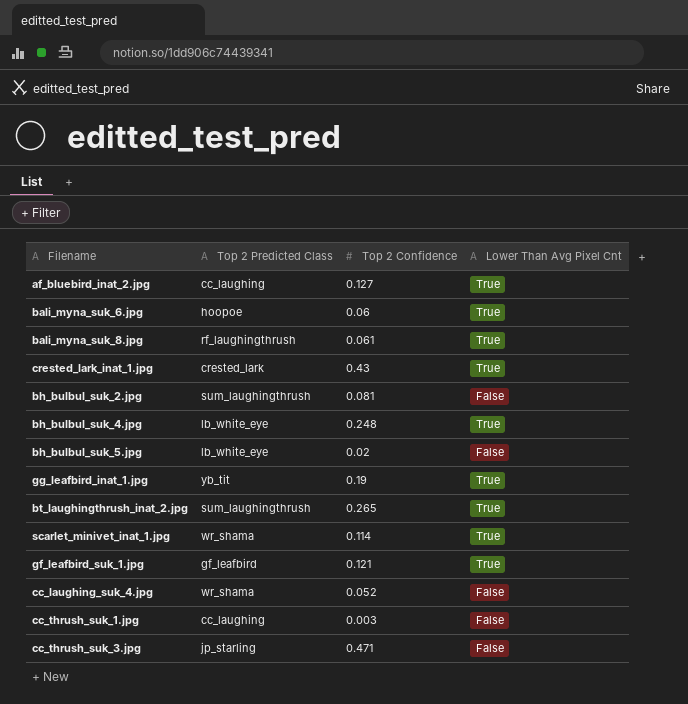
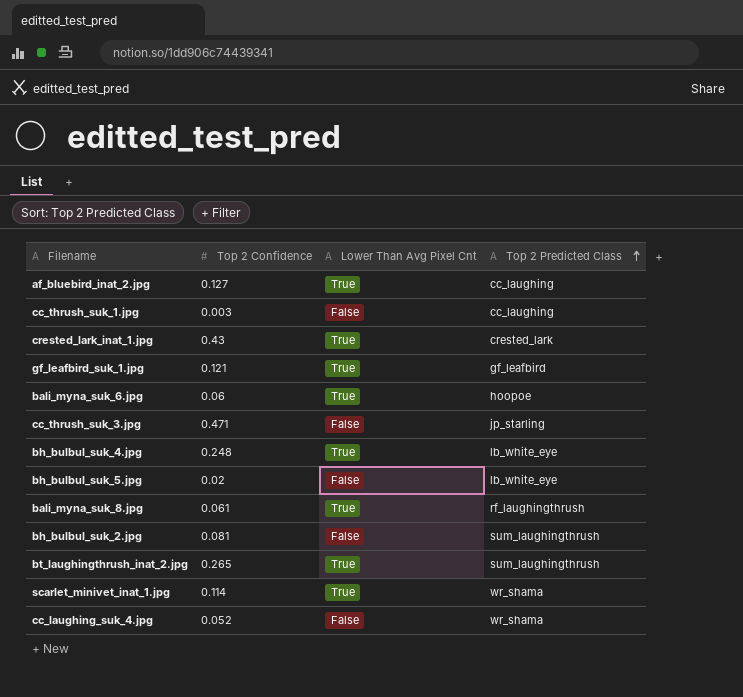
row order: none -> Top 2 Predicted Class ascending
column Top 2 Predicted Class | position: 2 -> 4
row gg_leafbird_inat_1.jpg: yb_tit | 0.19 | True -> none

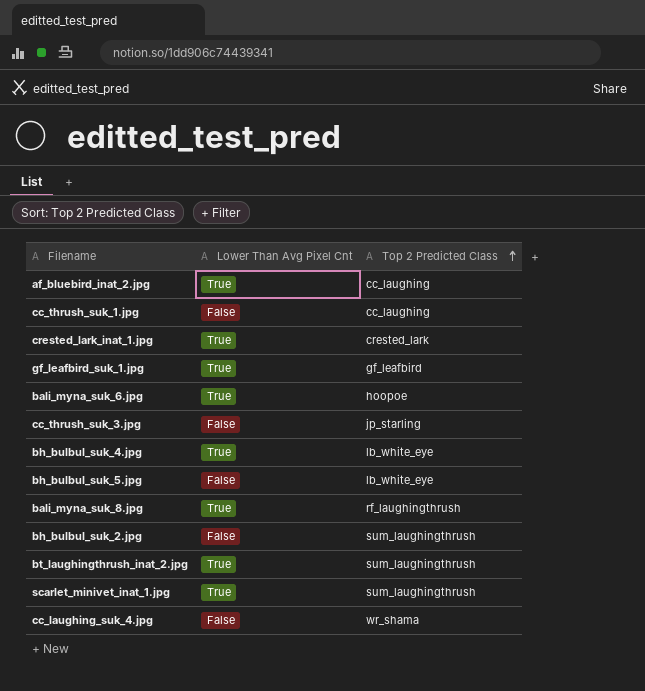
column Top 2 Confidence | position: 2 -> none
scarlet_minivet_inat_1.jpg | Top 2 Predicted Class: wr_shama -> sum_laughingthrush

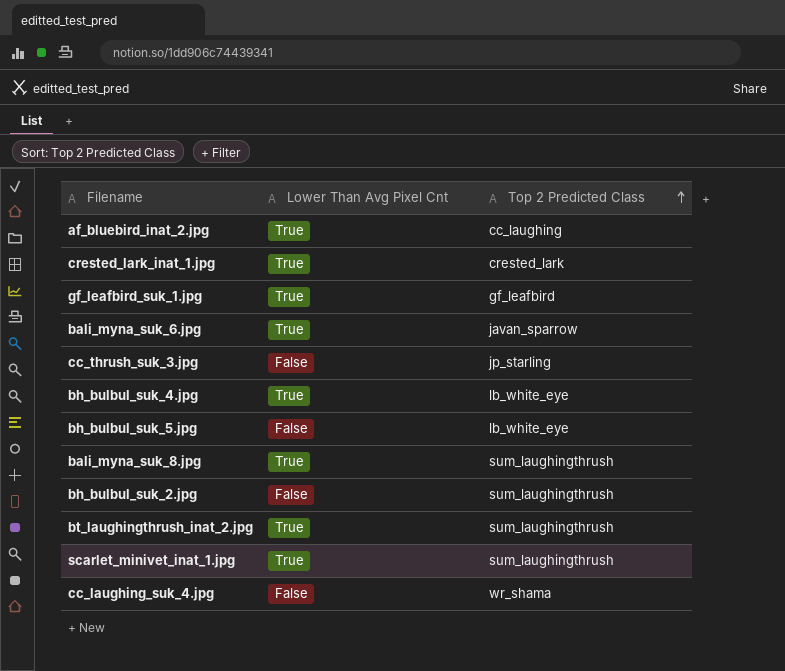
row cc_thrush_suk_1.jpg: False | cc_laughing -> none
bali_myna_suk_6.jpg | Top 2 Predicted Class: hoopoe -> javan_sparrow
bali_myna_suk_8.jpg | Top 2 Predicted Class: rf_laughingthrush -> sum_laughingthrush

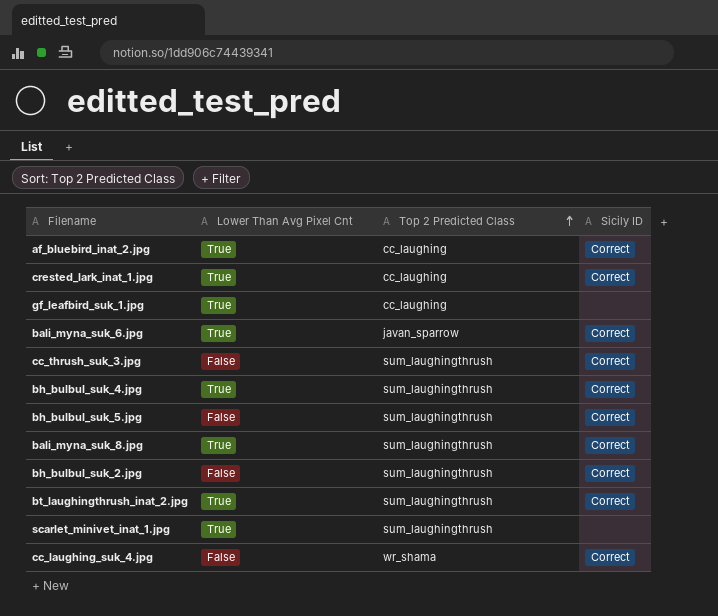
column Sicily ID | position: none -> 4
crested_lark_inat_1.jpg | Top 2 Predicted Class: crested_lark -> cc_laughing
gf_leafbird_suk_1.jpg | Top 2 Predicted Class: gf_leafbird -> cc_laughing
cc_thrush_suk_3.jpg | Top 2 Predicted Class: jp_starling -> sum_laughingthrush
bh_bulbul_suk_4.jpg | Top 2 Predicted Class: lb_white_eye -> sum_laughingthrush
bh_bulbul_suk_5.jpg | Top 2 Predicted Class: lb_white_eye -> sum_laughingthrush

